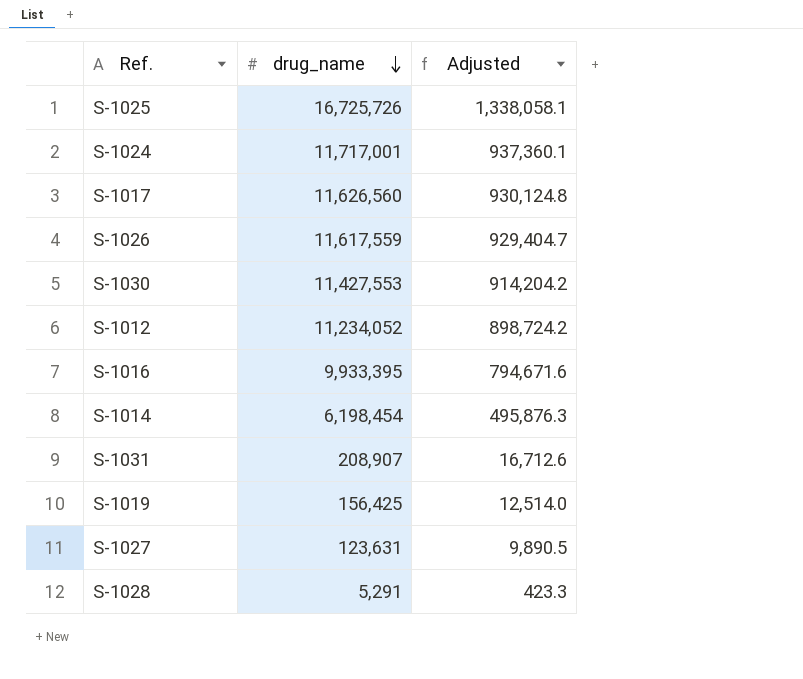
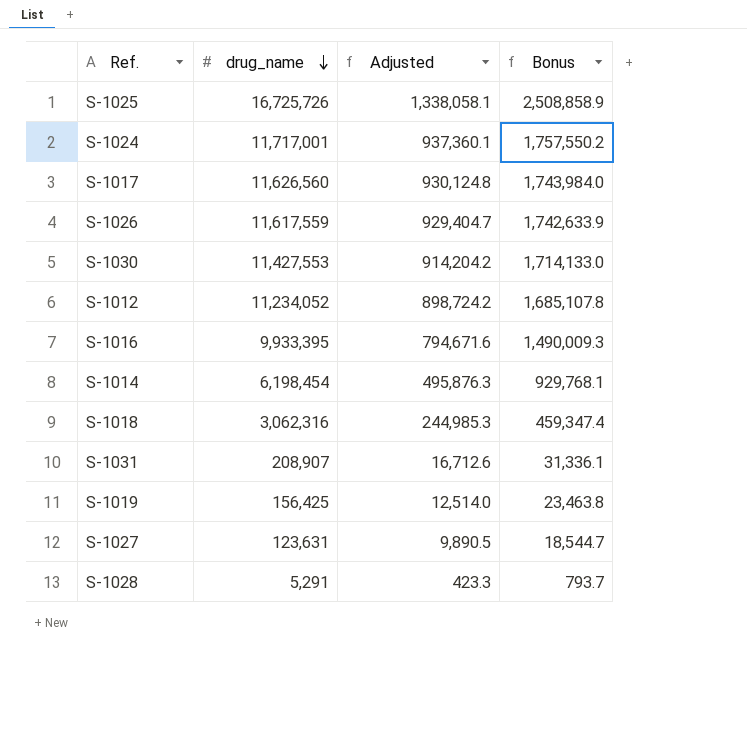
column Bonus | formula: none -> [drug_name] * 0.15
row S-1018: none -> 3,062,316 | 244,985.3 | 459,347.4

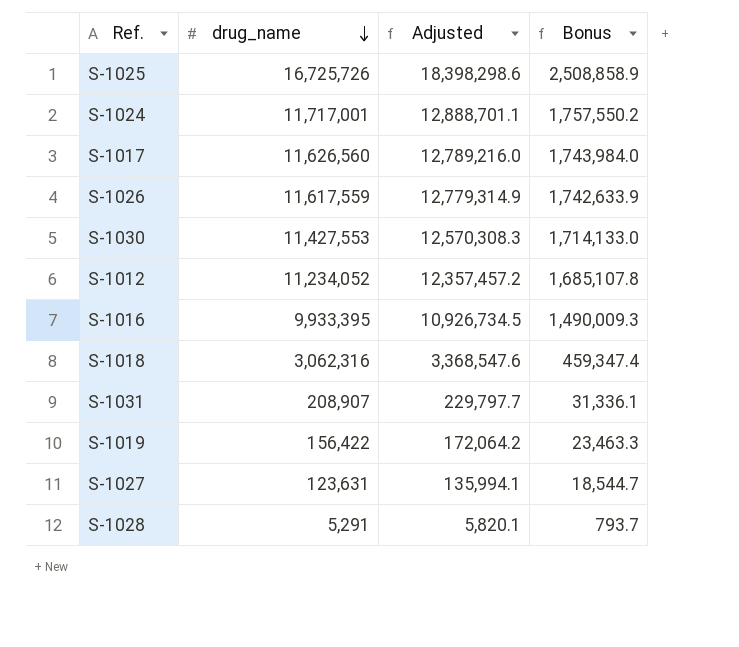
column Adjusted | formula: [drug_name] * 0.08 -> [drug_name] * 1.1
row S-1014: 6,198,454 | 495,876.3 | 929,768.1 -> none
S-1019 | drug_name: 156,425 -> 156,422
S-1019 | Bonus: 23,463.8 -> 23,463.3

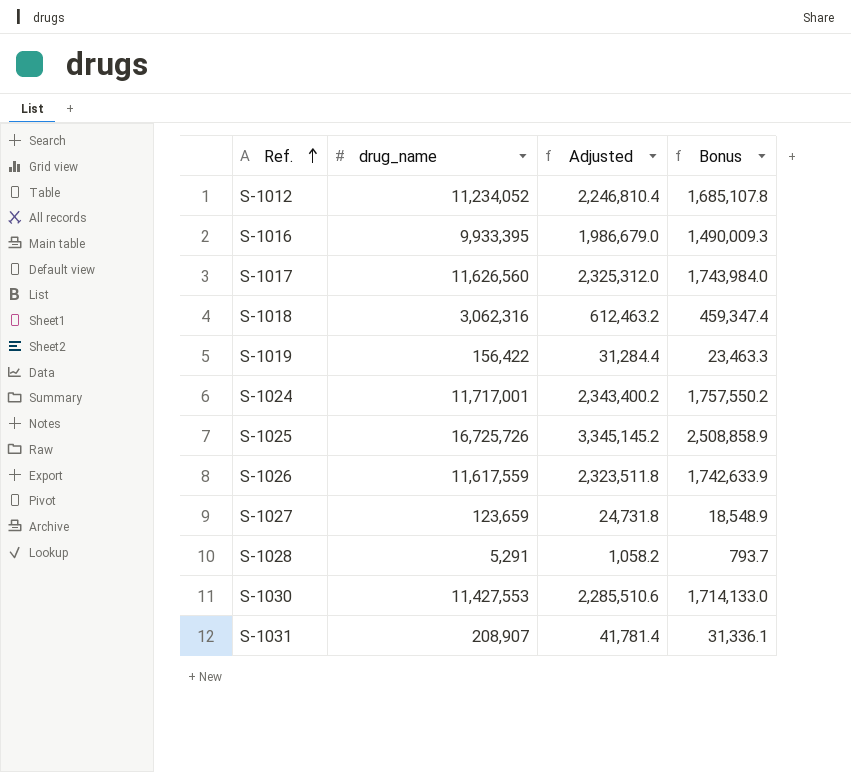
row order: drug_name descending -> Ref. ascending
column Adjusted | formula: [drug_name] * 1.1 -> [drug_name] * 0.2
S-1027 | drug_name: 123,631 -> 123,659
S-1027 | Bonus: 18,544.7 -> 18,548.9

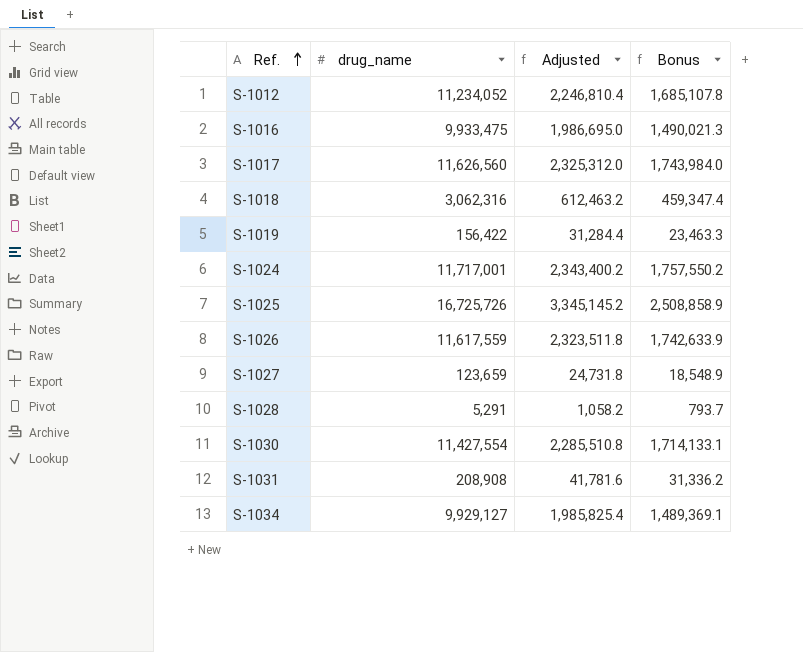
S-1016 | drug_name: 9,933,395 -> 9,933,475
S-1016 | Adjusted: 1,986,679.0 -> 1,986,695.0
S-1016 | Bonus: 1,490,009.3 -> 1,490,021.3
S-1030 | drug_name: 11,427,553 -> 11,427,554
S-1030 | Adjusted: 2,285,510.6 -> 2,285,510.8
S-1030 | Bonus: 1,714,133.0 -> 1,714,133.1
S-1031 | drug_name: 208,907 -> 208,908
S-1031 | Adjusted: 41,781.4 -> 41,781.6
S-1031 | Bonus: 31,336.1 -> 31,336.2
row S-1034: none -> 9,929,127 | 1,985,825.4 | 1,489,369.1

